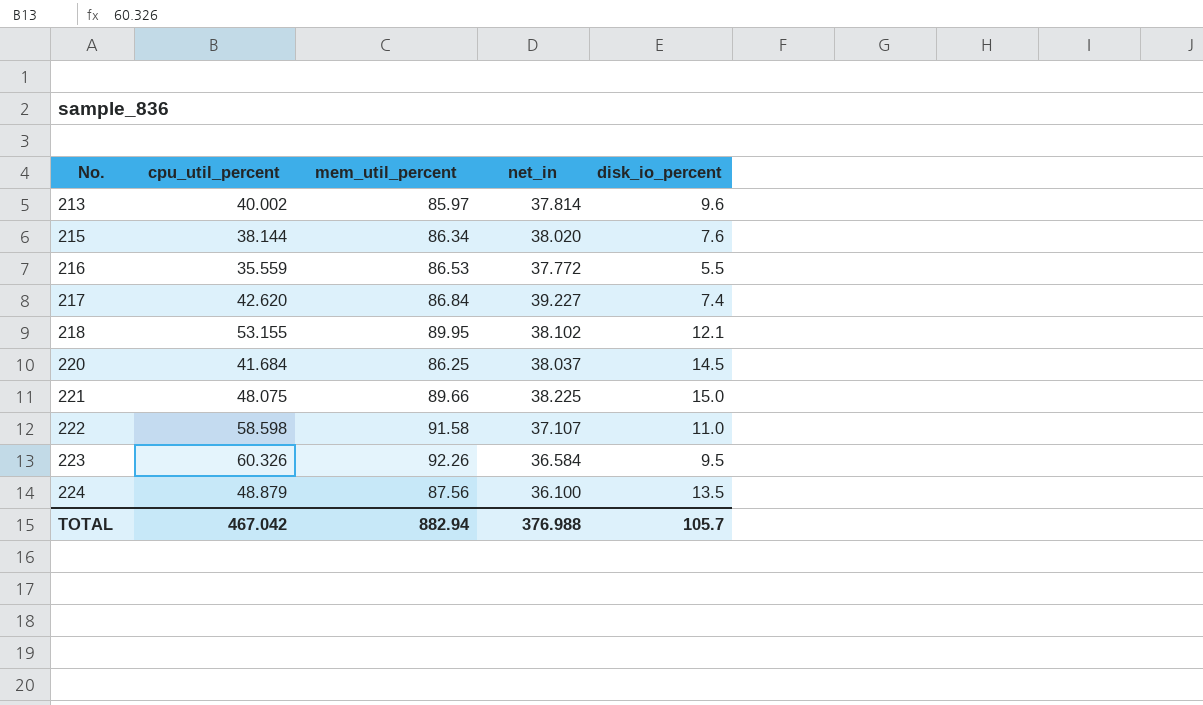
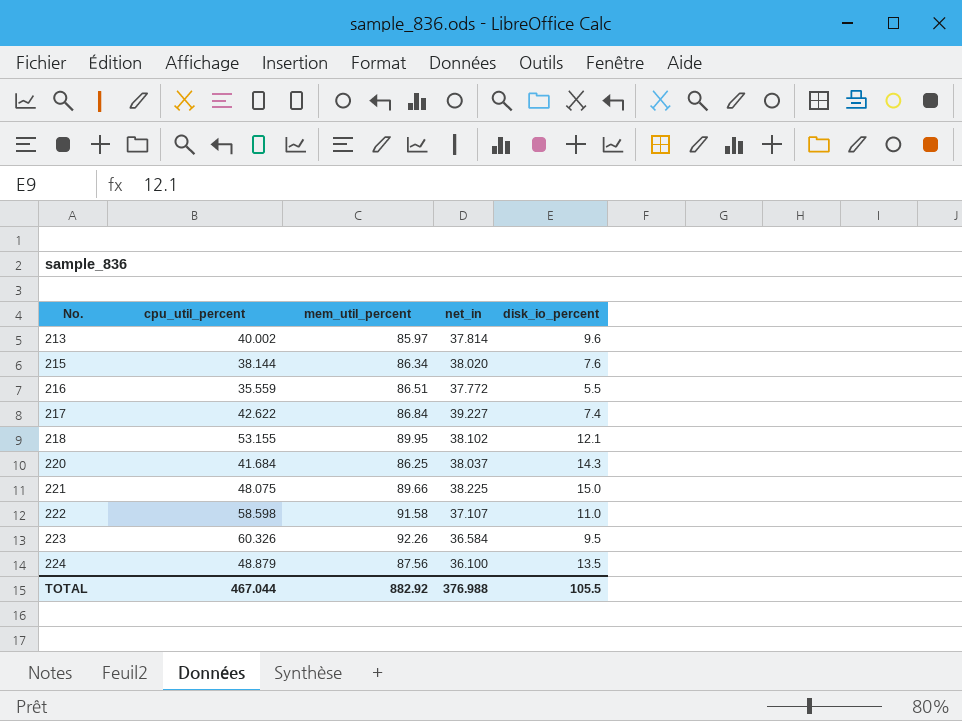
216 | mem_util_percent: 86.53 -> 86.51
217 | cpu_util_percent: 42.620 -> 42.622
220 | disk_io_percent: 14.5 -> 14.3
TOTAL | cpu_util_percent: 467.042 -> 467.044
TOTAL | mem_util_percent: 882.94 -> 882.92
TOTAL | disk_io_percent: 105.7 -> 105.5

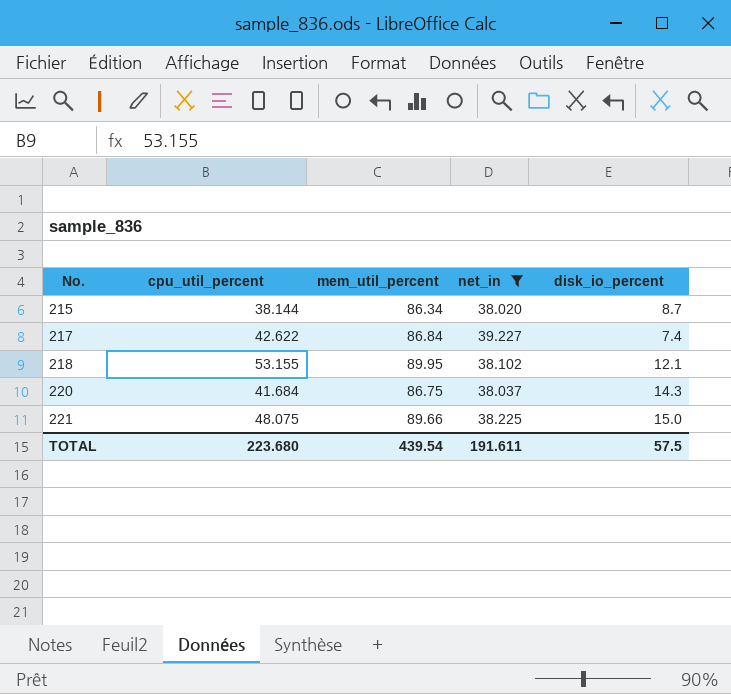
filter: none -> net_in >= 38.020
215 | disk_io_percent: 7.6 -> 8.7
220 | mem_util_percent: 86.25 -> 86.75
TOTAL | cpu_util_percent: 467.044 -> 223.680
TOTAL | mem_util_percent: 882.92 -> 439.54
TOTAL | net_in: 376.988 -> 191.611
TOTAL | disk_io_percent: 105.5 -> 57.5

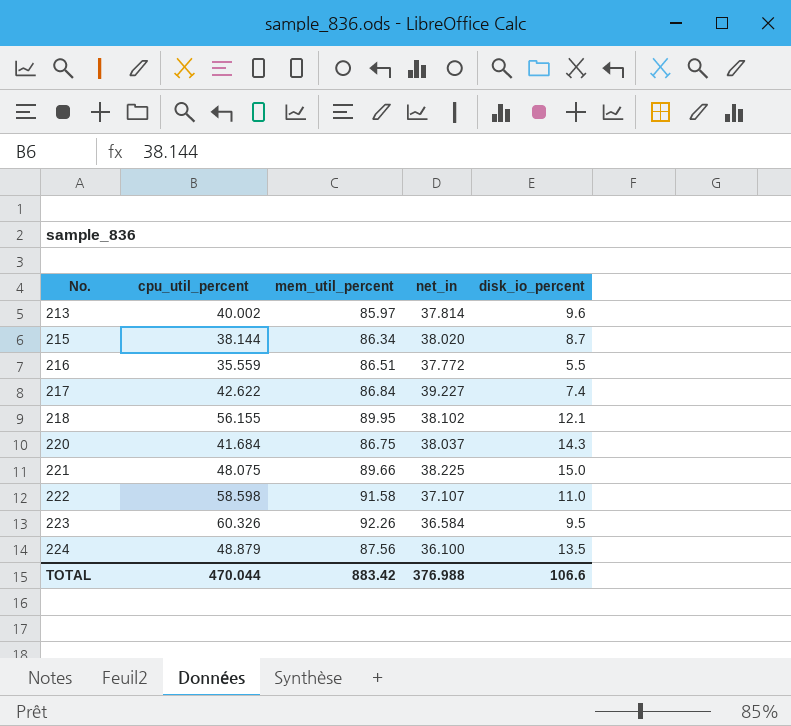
filter: net_in >= 38.020 -> none
218 | cpu_util_percent: 53.155 -> 56.155
TOTAL | cpu_util_percent: 223.680 -> 470.044
TOTAL | mem_util_percent: 439.54 -> 883.42
TOTAL | net_in: 191.611 -> 376.988
TOTAL | disk_io_percent: 57.5 -> 106.6

